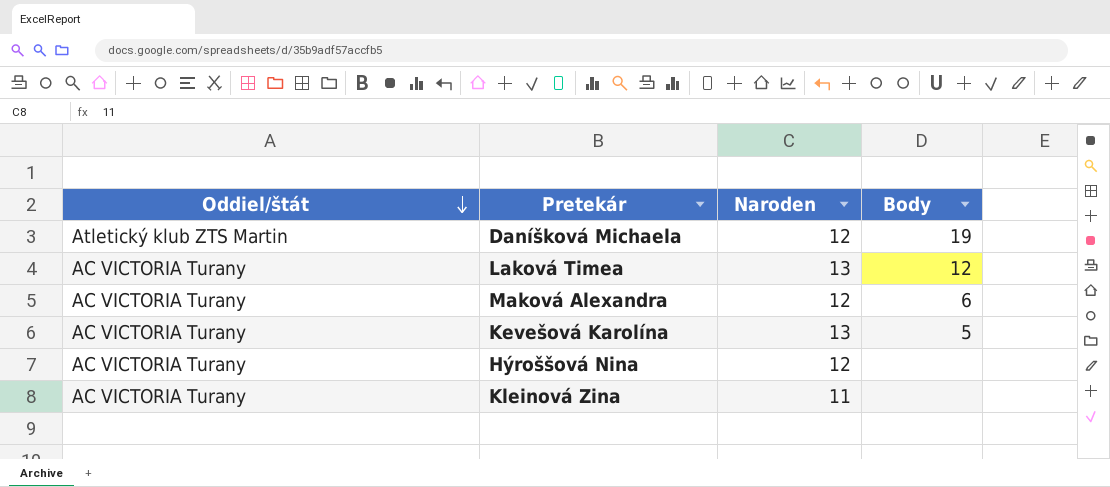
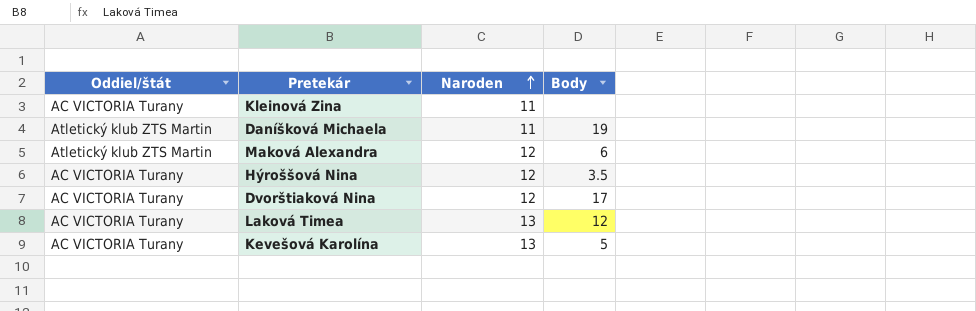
row order: Oddiel/štát descending -> Naroden ascending
Daníšková Michaela | Naroden: 12 -> 11
Maková Alexandra | Oddiel/štát: AC VICTORIA Turany -> Atletický klub ZTS Martin
Hýroššová Nina | Body: none -> 3.5
row Dvorštiaková Nina: none -> AC VICTORIA Turany | 12 | 17

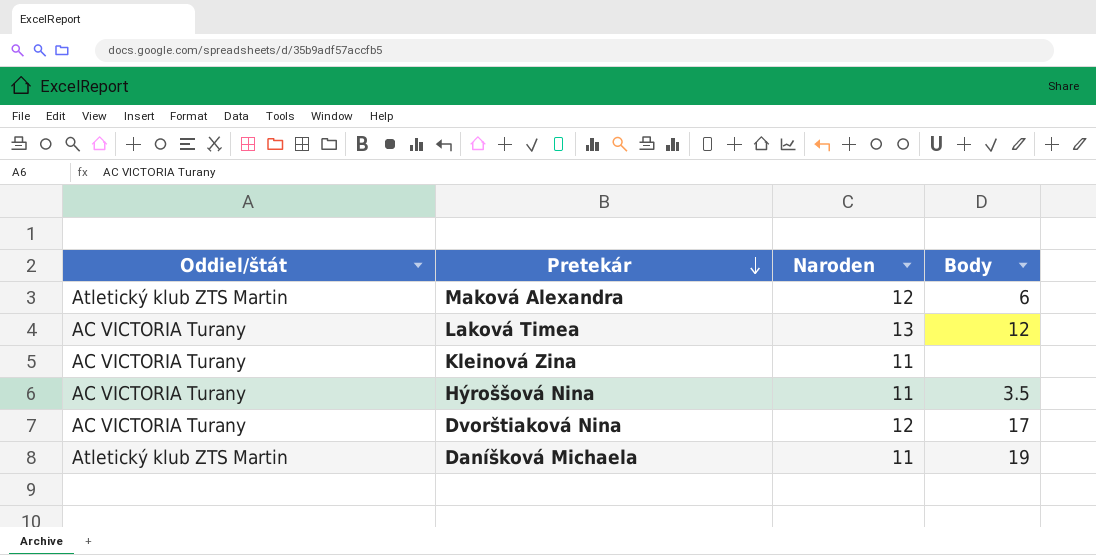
row order: Naroden ascending -> Pretekár descending
row Kevešová Karolína: AC VICTORIA Turany | 13 | 5 -> none
Hýroššová Nina | Naroden: 12 -> 11

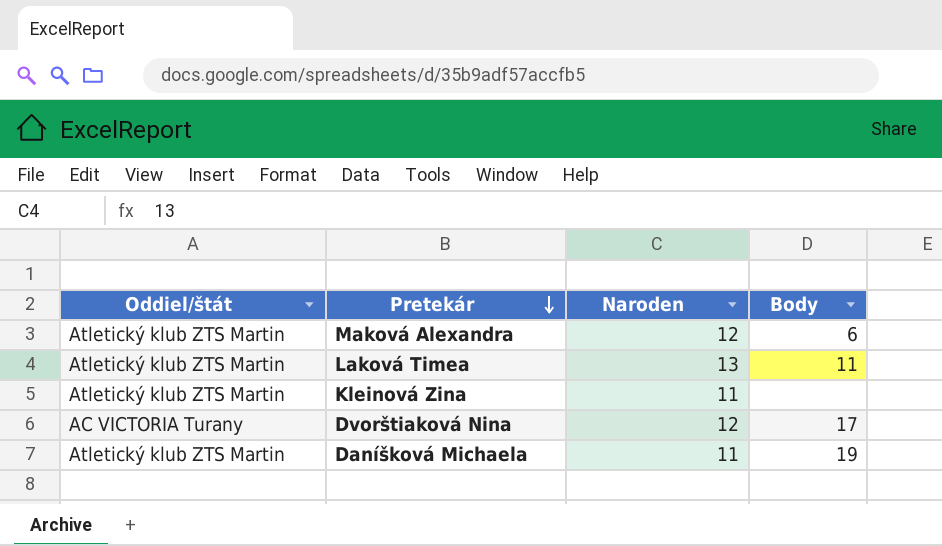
row Hýroššová Nina: AC VICTORIA Turany | 11 | 3.5 -> none
Laková Timea | Oddiel/štát: AC VICTORIA Turany -> Atletický klub ZTS Martin
Laková Timea | Body: 12 -> 11
Kleinová Zina | Oddiel/štát: AC VICTORIA Turany -> Atletický klub ZTS Martin

